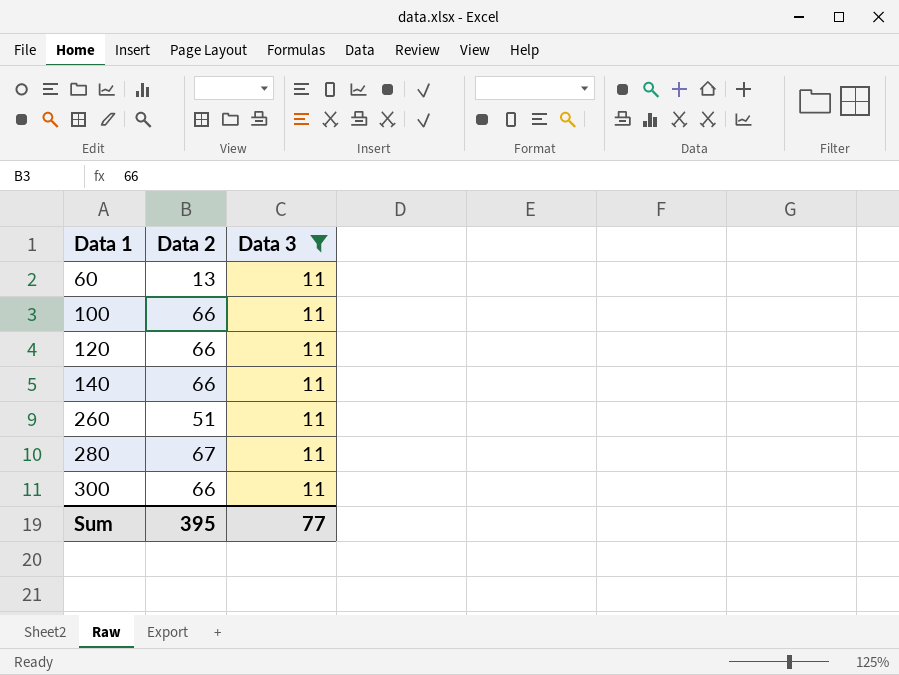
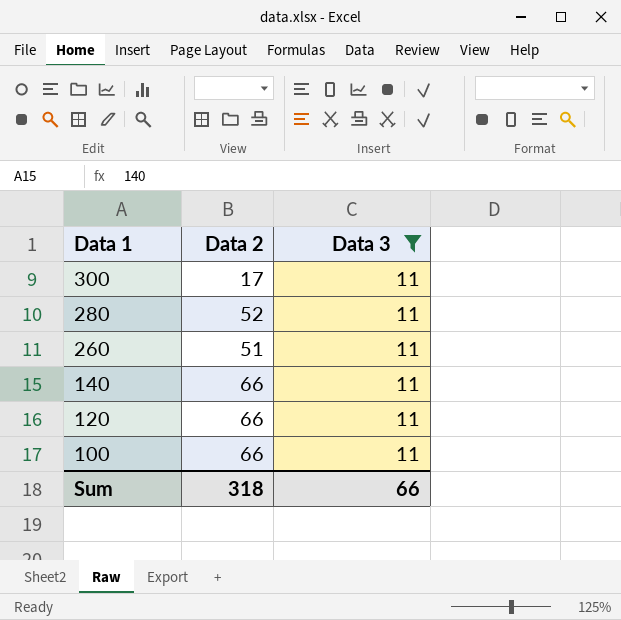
row order: Data 1 ascending -> Data 1 descending
row 60: 13 | 11 -> none
300 | Data 2: 66 -> 17
280 | Data 2: 67 -> 52
Sum | Data 2: 395 -> 318
Sum | Data 3: 77 -> 66

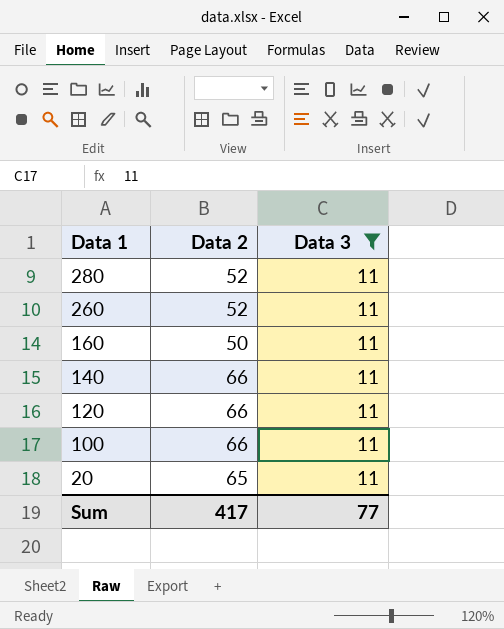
row 300: 17 | 11 -> none
260 | Data 2: 51 -> 52
row 160: none -> 50 | 11
row 20: none -> 65 | 11
Sum | Data 2: 318 -> 417
Sum | Data 3: 66 -> 77

